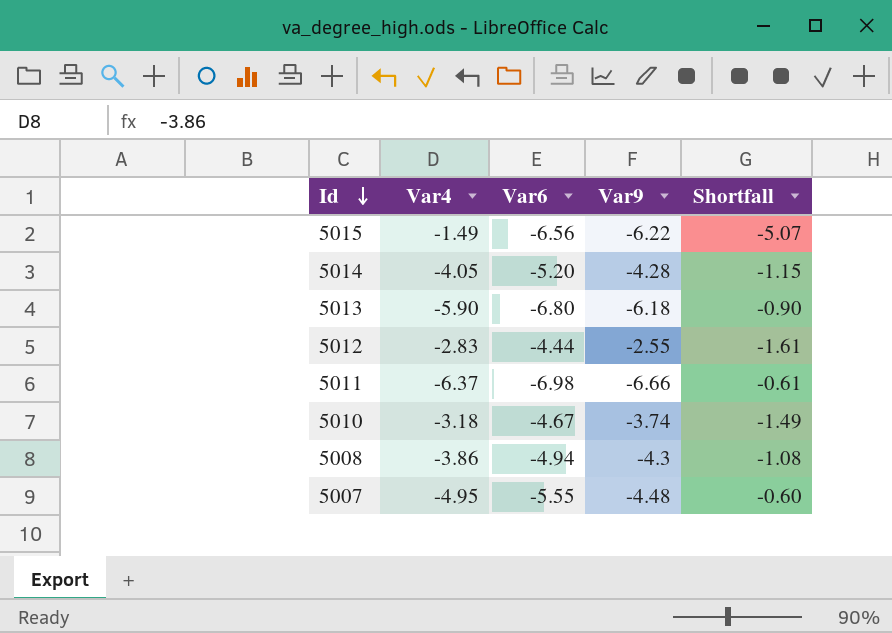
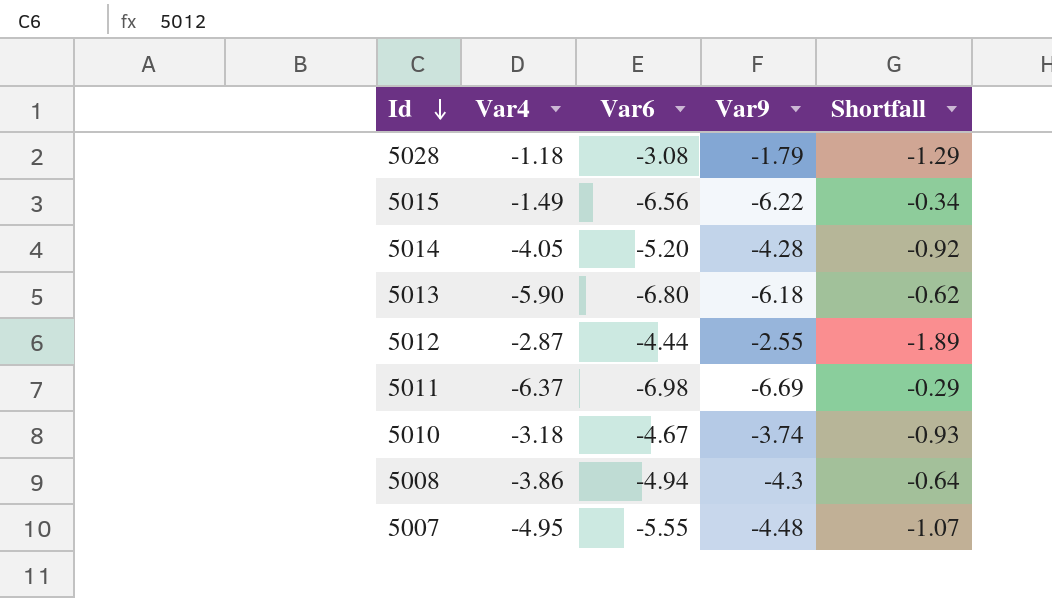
column Shortfall | formula: [Var6] - [Var4] -> [Var6] - [Var9]
row 5028: none -> -1.18 | -3.08 | -1.79 | -1.29
5012 | Var4: -2.83 -> -2.87
5011 | Var9: -6.66 -> -6.69

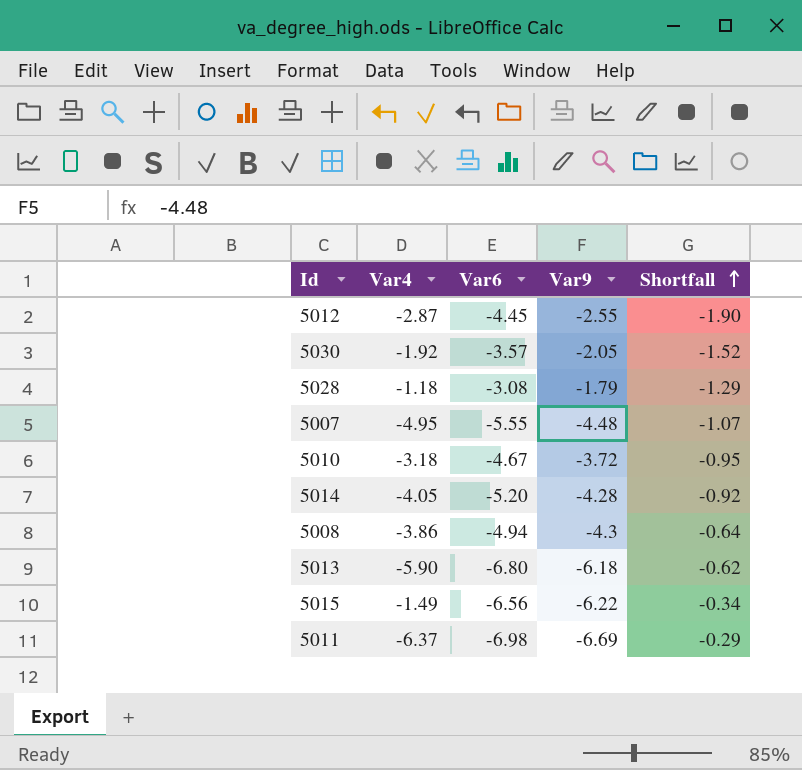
row order: Id descending -> Shortfall ascending
5012 | Var6: -4.44 -> -4.45
5012 | Shortfall: -1.89 -> -1.90
row 5030: none -> -1.92 | -3.57 | -2.05 | -1.52
5010 | Var9: -3.74 -> -3.72
5010 | Shortfall: -0.93 -> -0.95

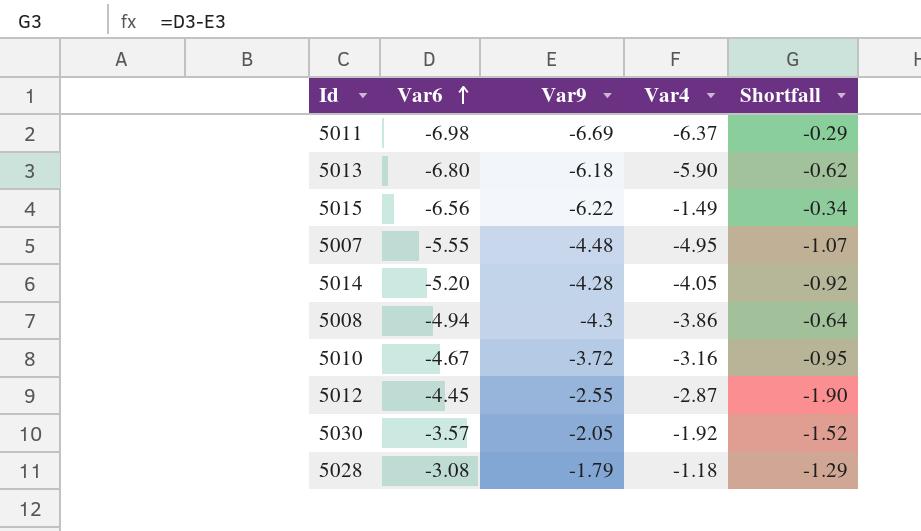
row order: Shortfall ascending -> Var6 ascending
column Var4 | position: 2 -> 4
5010 | Var4: -3.18 -> -3.16

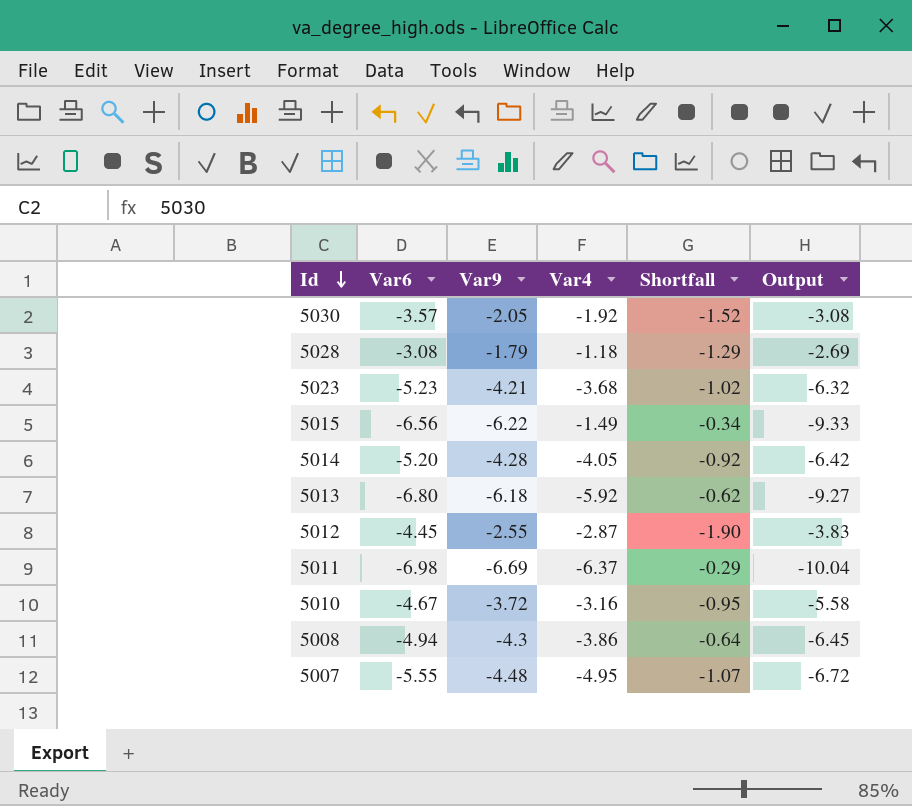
row order: Var6 ascending -> Id descending
column Output | formula: none -> [Var9] * 1.5
row 5023: none -> -5.23 | -4.21 | -3.68 | -1.02 | -6.32
5013 | Var4: -5.90 -> -5.92

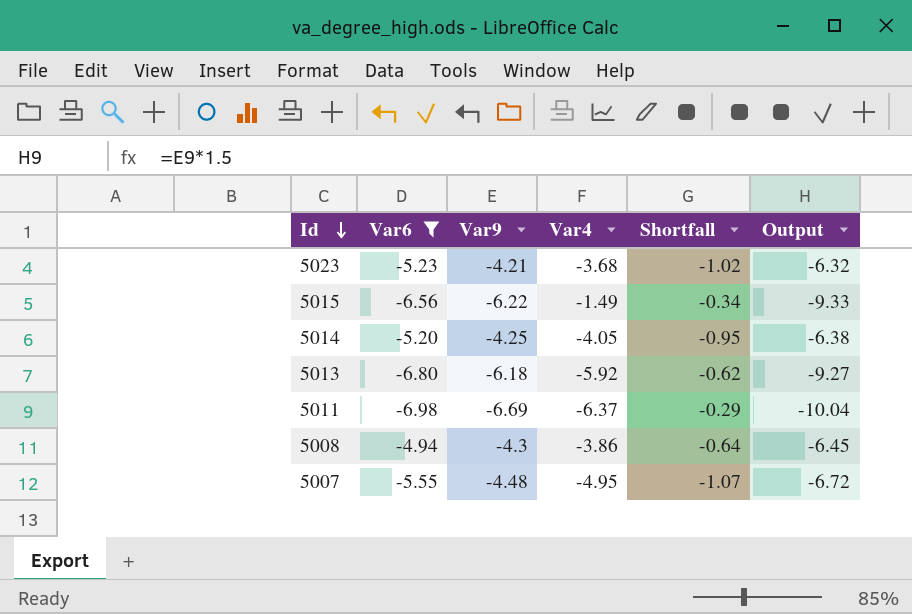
filter: none -> Var6 <= -4.94
5014 | Var9: -4.28 -> -4.25
5014 | Shortfall: -0.92 -> -0.95
5014 | Output: -6.42 -> -6.38

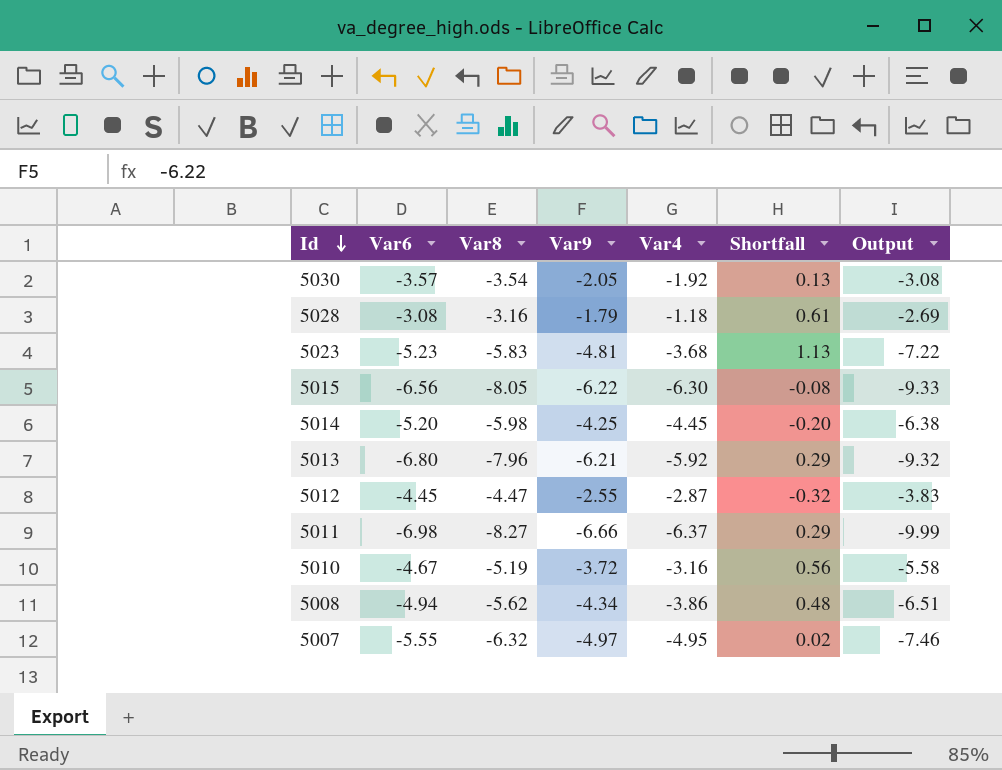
filter: Var6 <= -4.94 -> none
column Var8 | position: none -> 3
column Shortfall | formula: [Var6] - [Var9] -> [Var4] - [Var9]
5023 | Var9: -4.21 -> -4.81
5023 | Output: -6.32 -> -7.22
5015 | Var4: -1.49 -> -6.30
5014 | Var4: -4.05 -> -4.45
5013 | Var9: -6.18 -> -6.21
5013 | Output: -9.27 -> -9.32
5011 | Var9: -6.69 -> -6.66
5011 | Output: -10.04 -> -9.99
5008 | Var9: -4.3 -> -4.34
5008 | Output: -6.45 -> -6.51
5007 | Var9: -4.48 -> -4.97
5007 | Output: -6.72 -> -7.46

